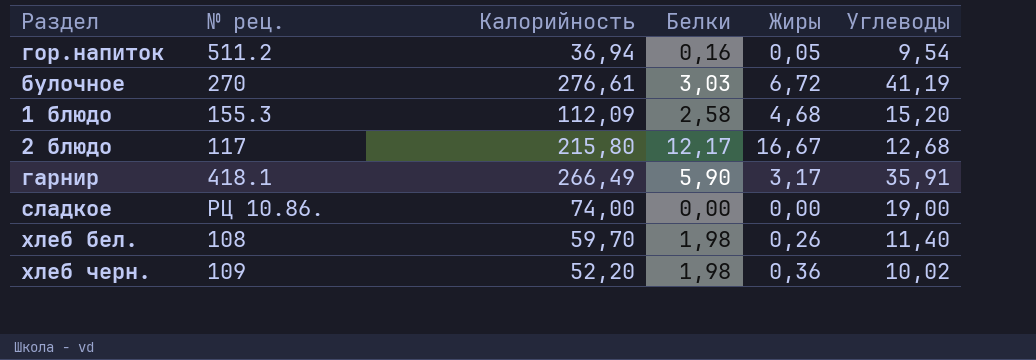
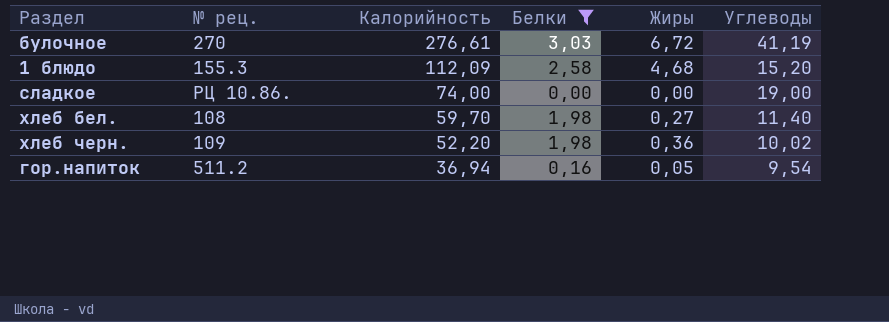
filter: none -> Белки <= 3,03
row order: none -> Калорийность descending
хлеб бел. | Жиры: 0,26 -> 0,27

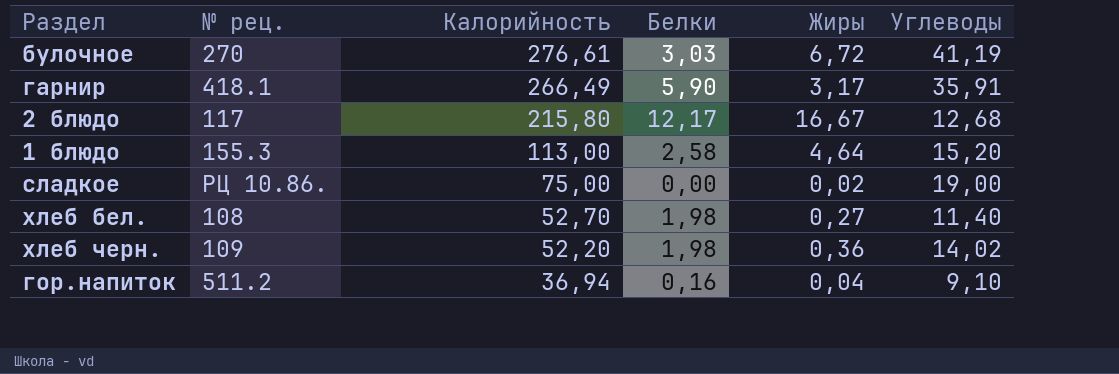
filter: Белки <= 3,03 -> none
1 блюдо | Калорийность: 112,09 -> 113,00
1 блюдо | Жиры: 4,68 -> 4,64
сладкое | Калорийность: 74,00 -> 75,00
сладкое | Жиры: 0,00 -> 0,02
хлеб бел. | Калорийность: 59,70 -> 52,70
хлеб черн. | Углеводы: 10,02 -> 14,02
гор.напиток | Жиры: 0,05 -> 0,04
гор.напиток | Углеводы: 9,54 -> 9,10

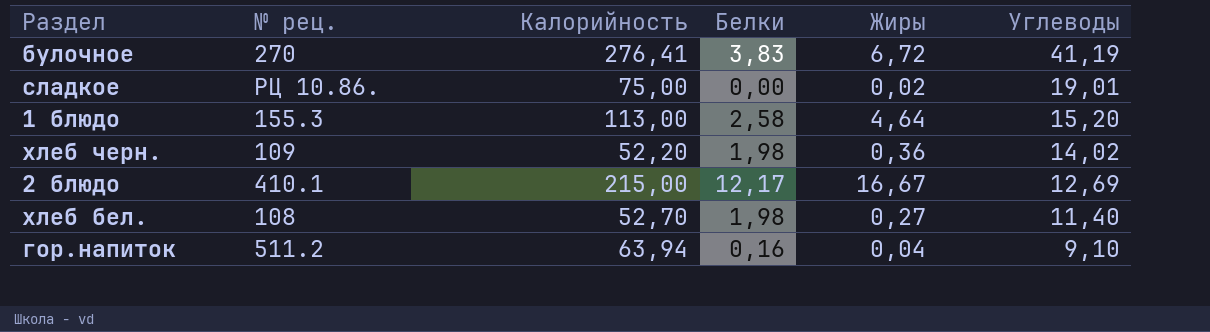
row order: Калорийность descending -> Углеводы descending
row гарнир: 418.1 | 266,49 | 5,90 | 3,17 | 35,91 -> none
булочное | Калорийность: 276,61 -> 276,41
булочное | Белки: 3,03 -> 3,83
сладкое | Углеводы: 19,00 -> 19,01
2 блюдо | № рец.: 117 -> 410.1
2 блюдо | Калорийность: 215,80 -> 215,00
2 блюдо | Углеводы: 12,68 -> 12,69
гор.напиток | Калорийность: 36,94 -> 63,94

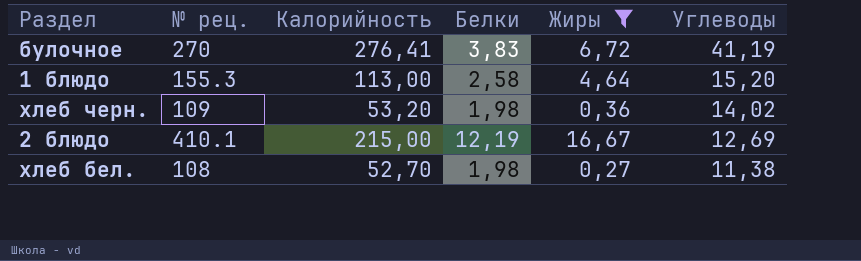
filter: none -> Жиры >= 0,27
хлеб черн. | Калорийность: 52,20 -> 53,20
2 блюдо | Белки: 12,17 -> 12,19
хлеб бел. | Углеводы: 11,40 -> 11,38

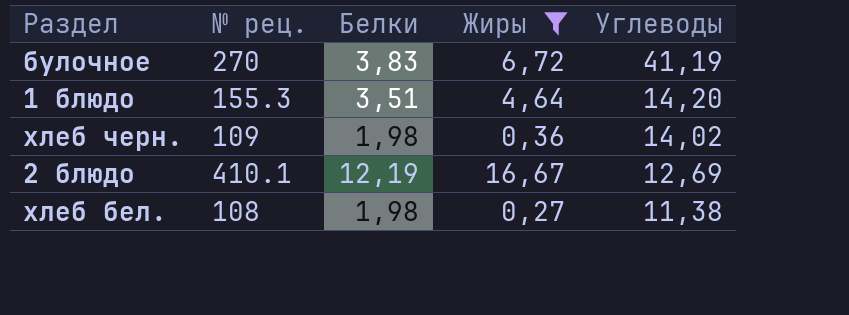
column Калорийность | position: 3 -> none
1 блюдо | Белки: 2,58 -> 3,51
1 блюдо | Углеводы: 15,20 -> 14,20

